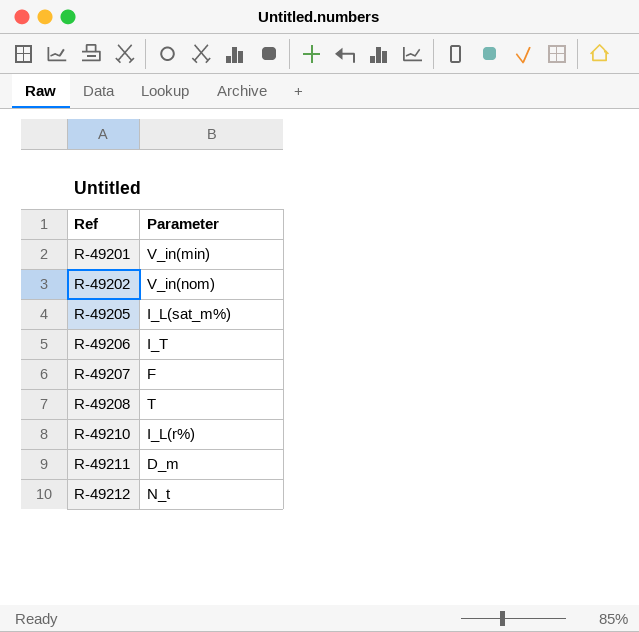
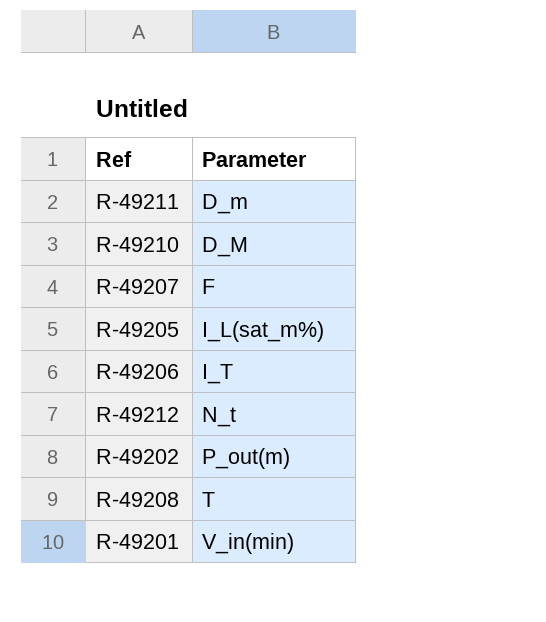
row order: Ref ascending -> Parameter ascending
R-49210 | Parameter: I_L(r%) -> D_M
R-49202 | Parameter: V_in(nom) -> P_out(m)

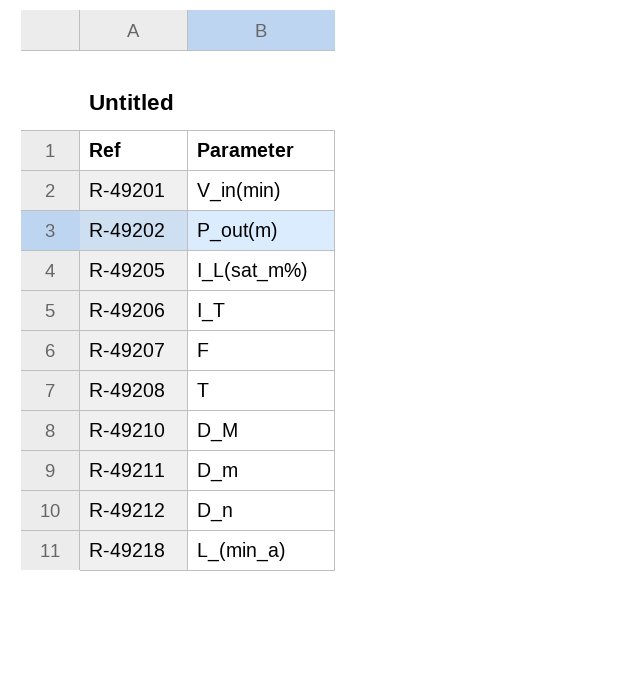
row order: Parameter ascending -> Ref ascending
R-49212 | Parameter: N_t -> D_n
row R-49218: none -> L_(min_a)

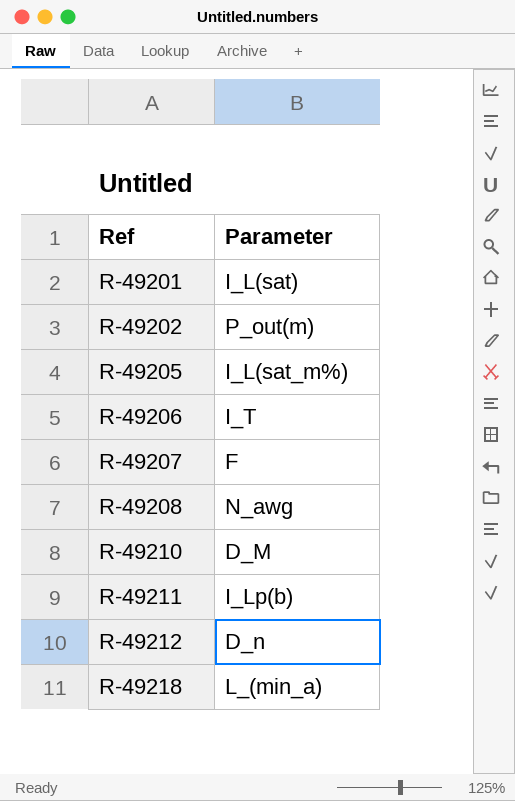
R-49201 | Parameter: V_in(min) -> I_L(sat)
R-49208 | Parameter: T -> N_awg
R-49211 | Parameter: D_m -> I_Lp(b)

